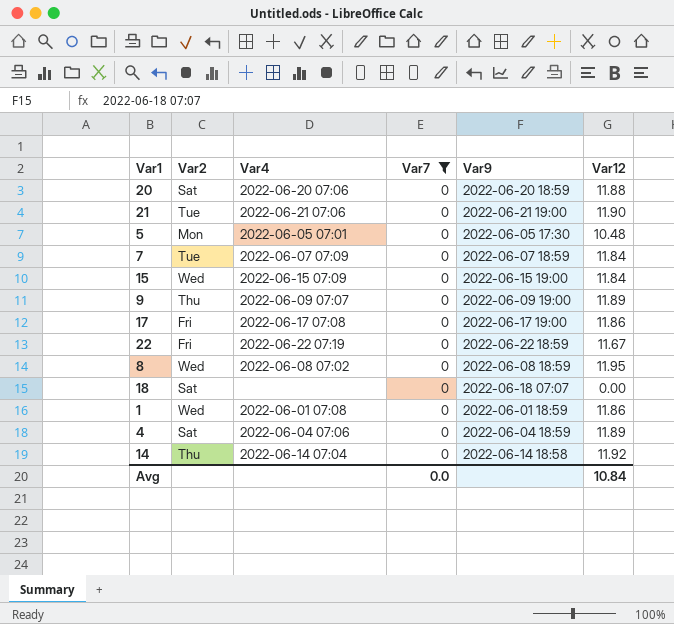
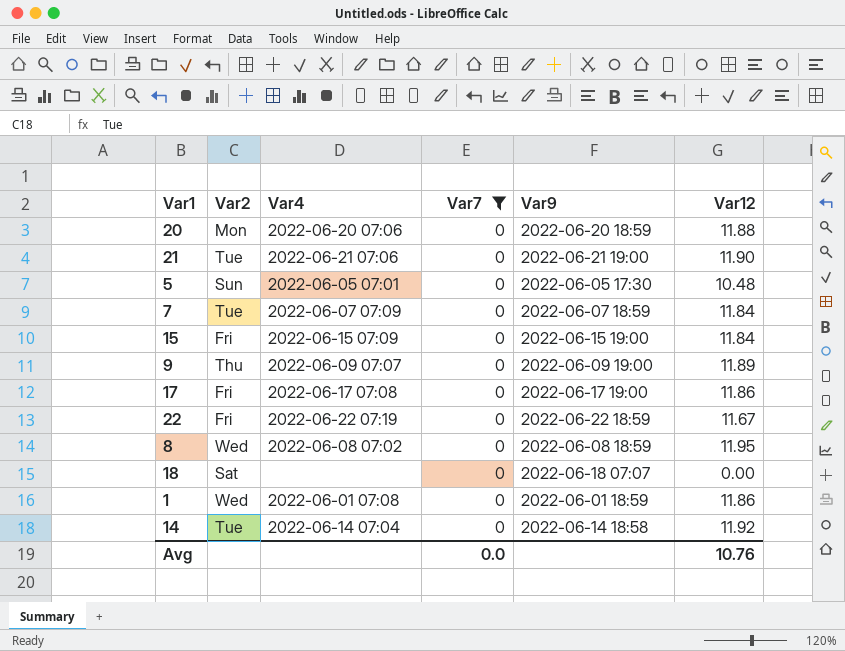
row 4: Sat | 2022-06-04 07:06 | 0 | 2022-06-04 18:59 | 11.89 -> none
20 | Var2: Sat -> Mon
5 | Var2: Mon -> Sun
15 | Var2: Wed -> Fri
14 | Var2: Thu -> Tue
Avg | Var12: 10.84 -> 10.76

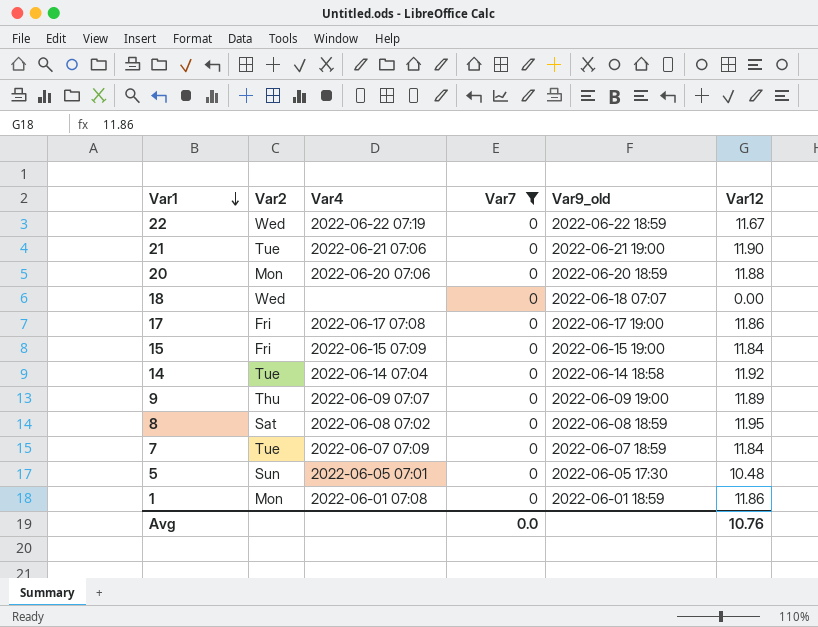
row order: none -> Var1 descending
column name: Var9 -> Var9_old
22 | Var2: Fri -> Wed
18 | Var2: Sat -> Wed
8 | Var2: Wed -> Sat
1 | Var2: Wed -> Mon

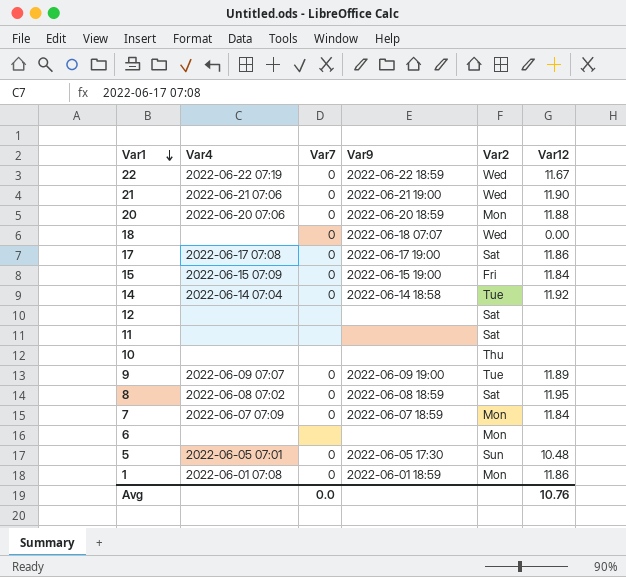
filter: Var7 = 0 -> none
column name: Var9_old -> Var9
column Var2 | position: 2 -> 5
21 | Var2: Tue -> Wed
17 | Var2: Fri -> Sat
9 | Var2: Thu -> Tue
7 | Var2: Tue -> Mon

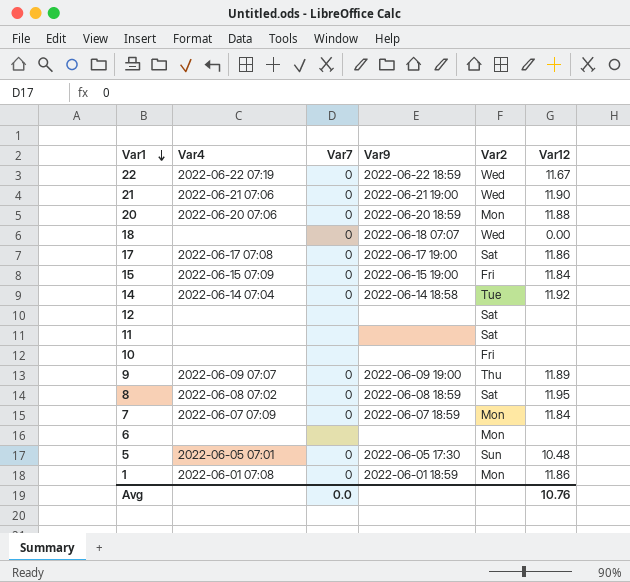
10 | Var2: Thu -> Fri
9 | Var2: Tue -> Thu

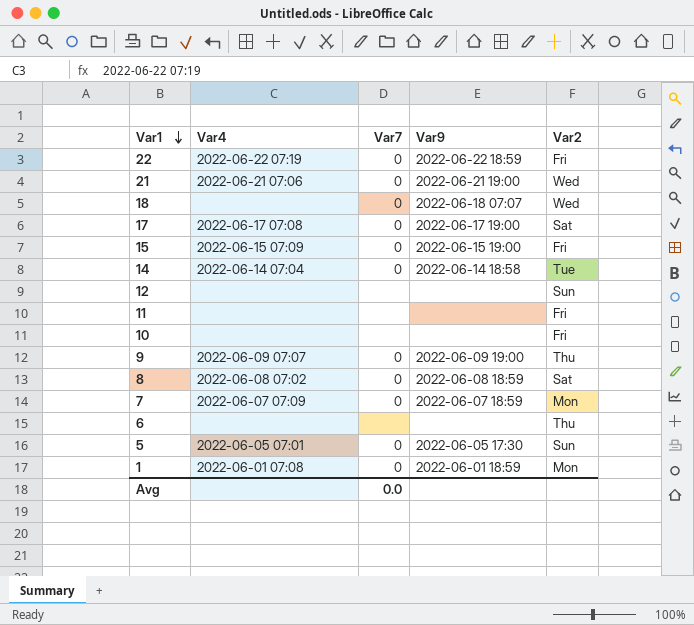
column Var12 | position: 6 -> none
row 20: 2022-06-20 07:06 | 0 | 2022-06-20 18:59 | Mon | 11.88 -> none
22 | Var2: Wed -> Fri
12 | Var2: Sat -> Sun
11 | Var2: Sat -> Fri
6 | Var2: Mon -> Thu

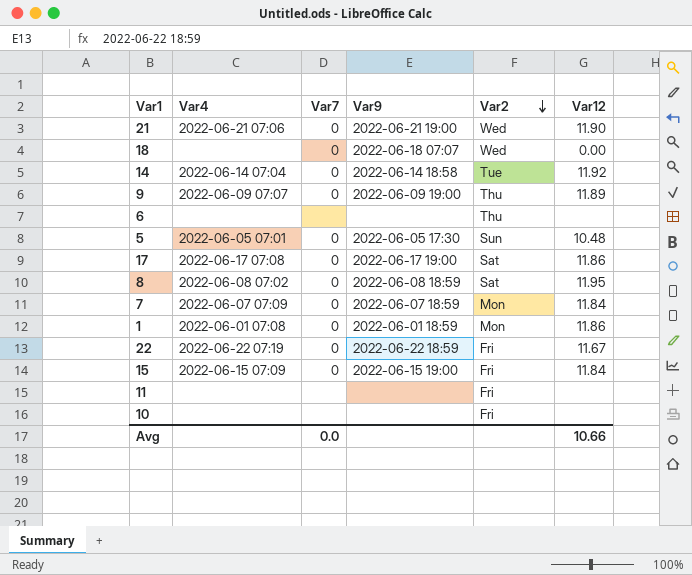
row order: Var1 descending -> Var2 descending
column Var12 | position: none -> 6
row 12: none | none | none | Sun -> none

